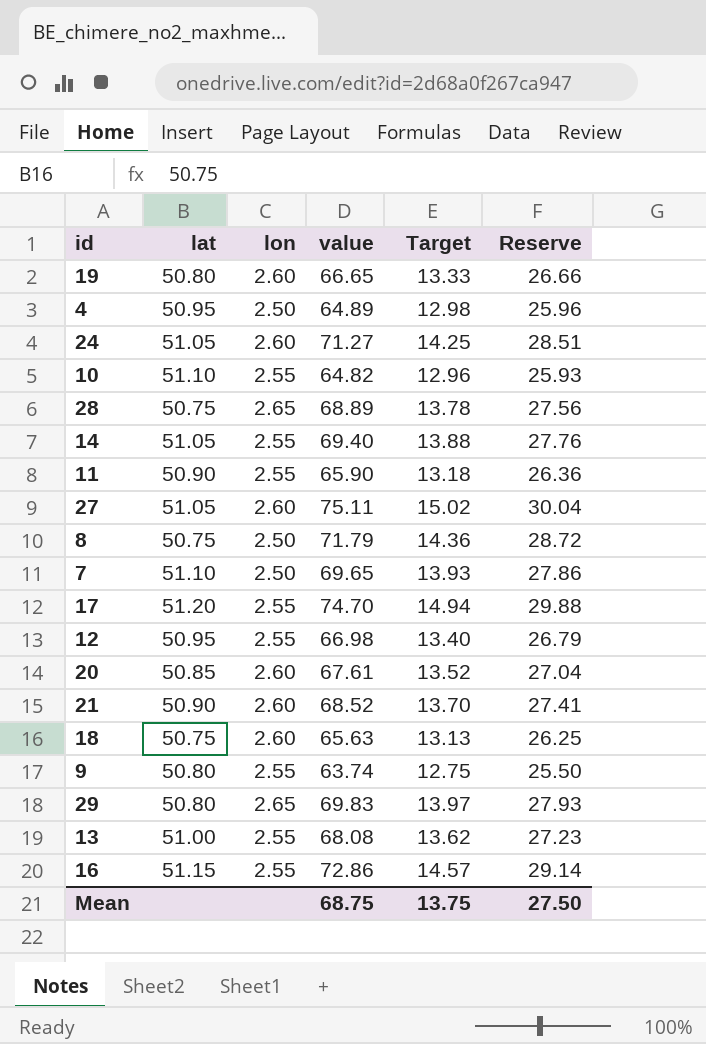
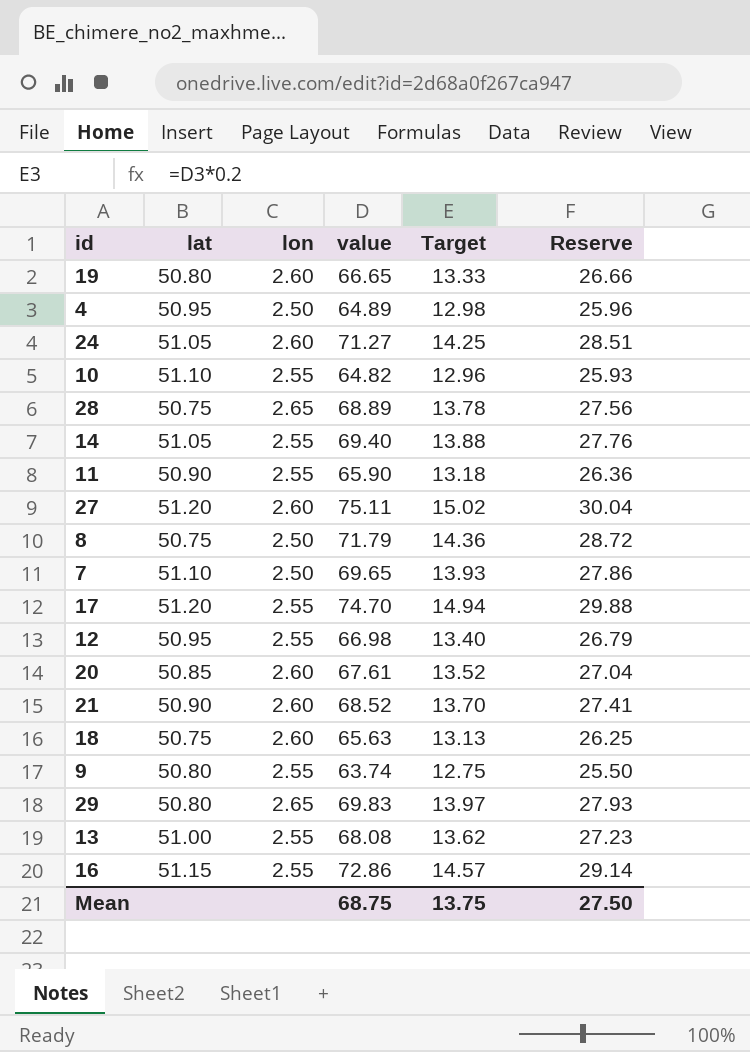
27 | lat: 51.05 -> 51.20

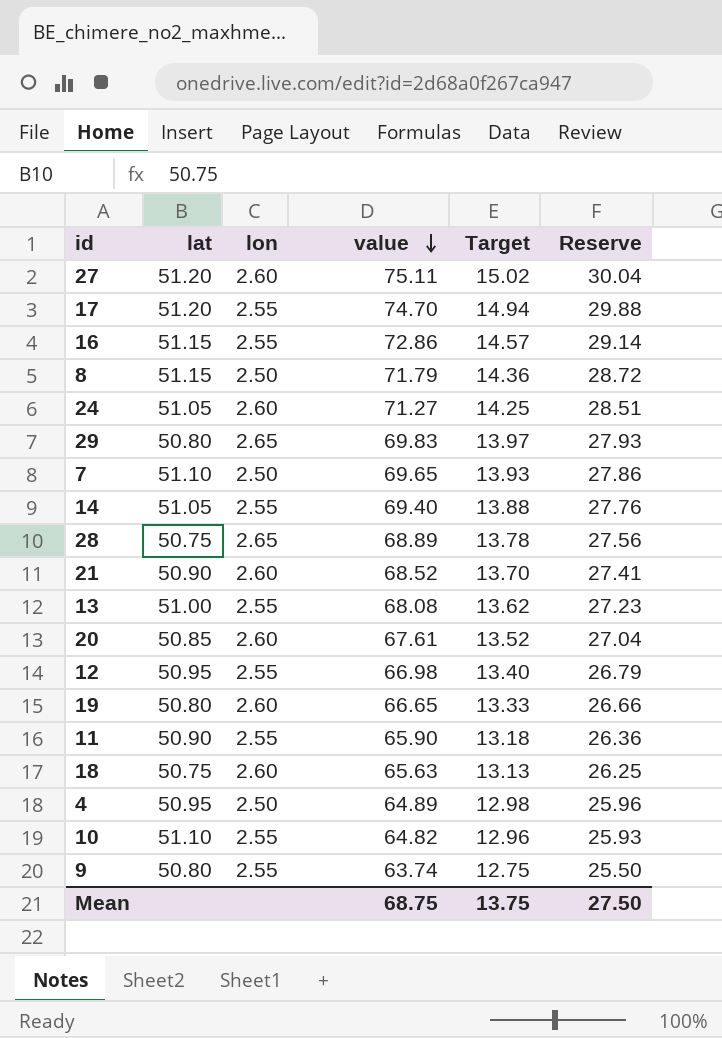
row order: none -> value descending
8 | lat: 50.75 -> 51.15

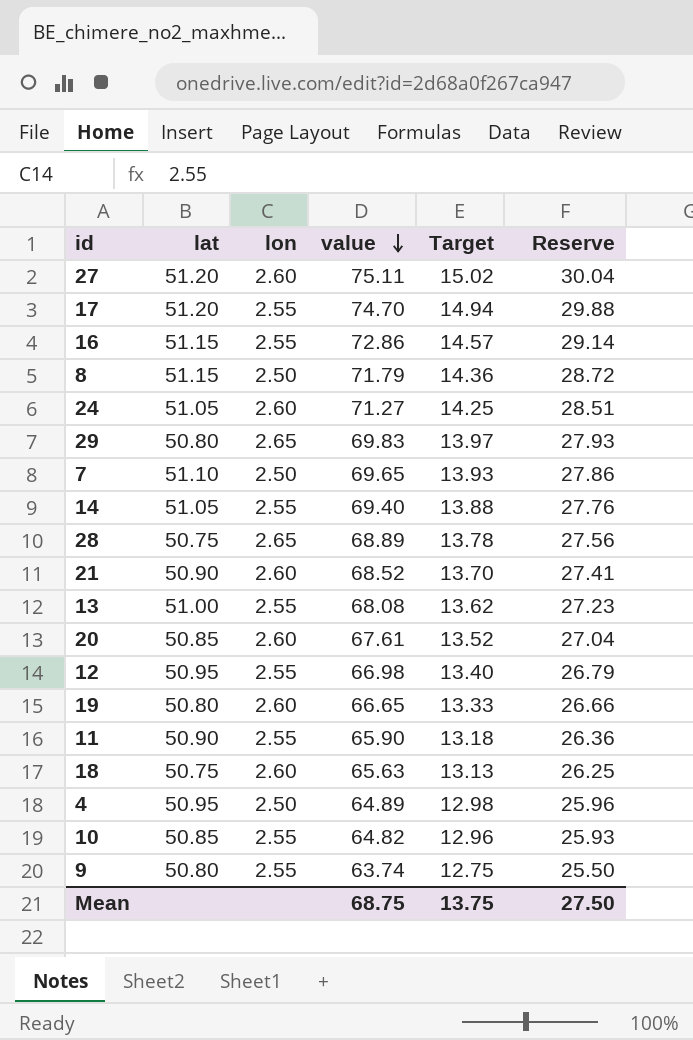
10 | lat: 51.10 -> 50.85

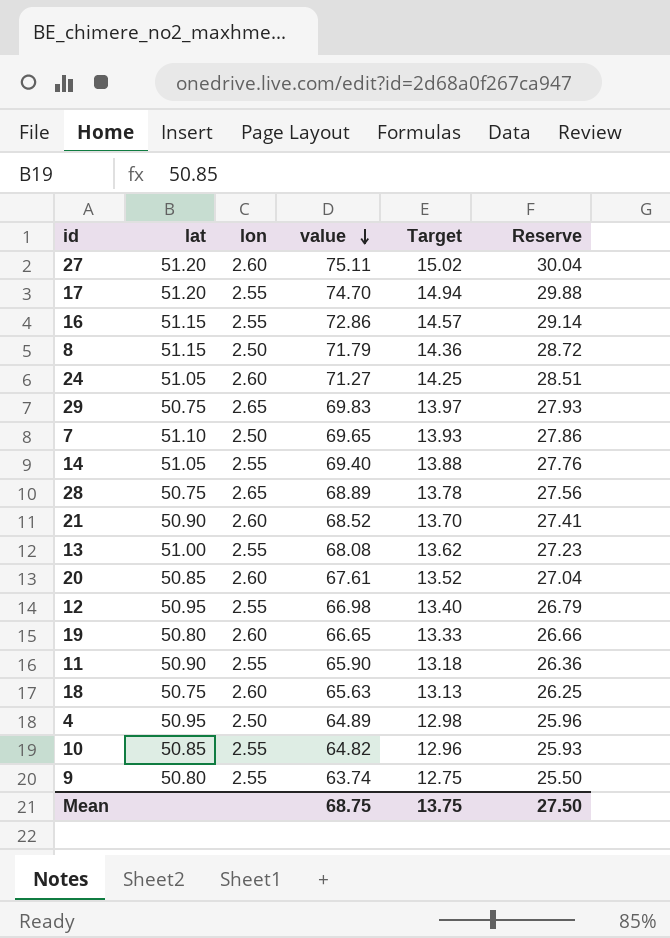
29 | lat: 50.80 -> 50.75

